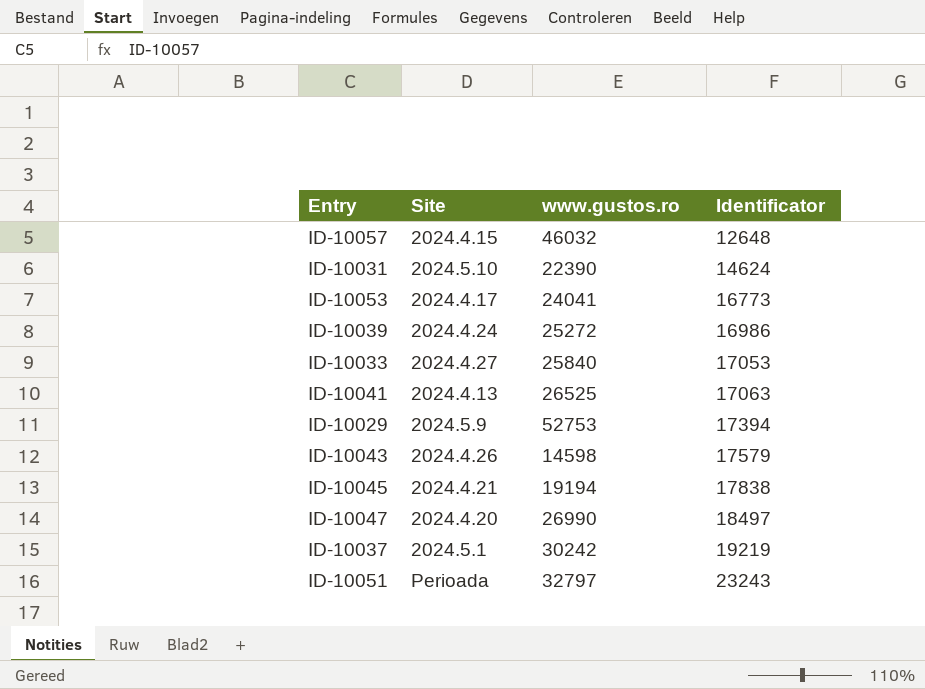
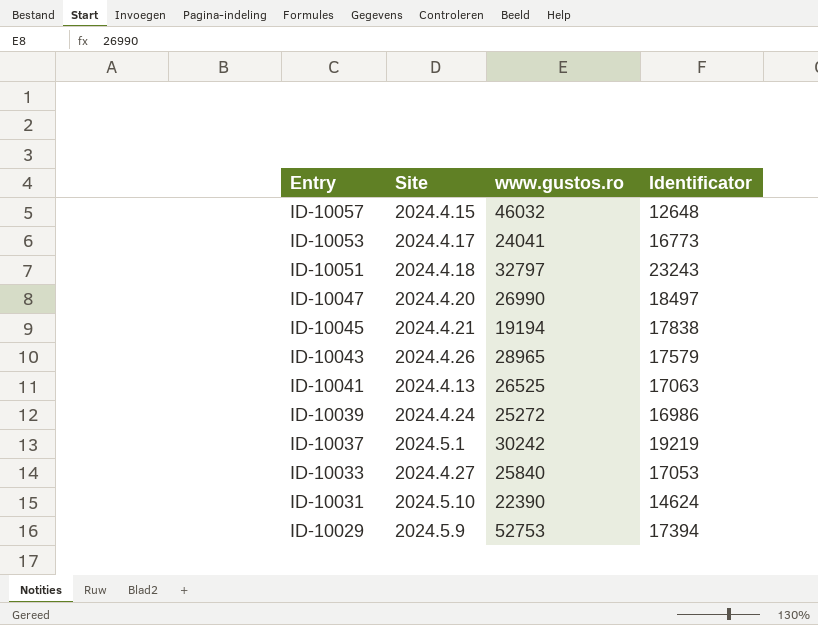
row order: Identificator ascending -> Entry descending
ID-10051 | Site: Perioada -> 2024.4.18
ID-10043 | www.gustos.ro: 14598 -> 28965

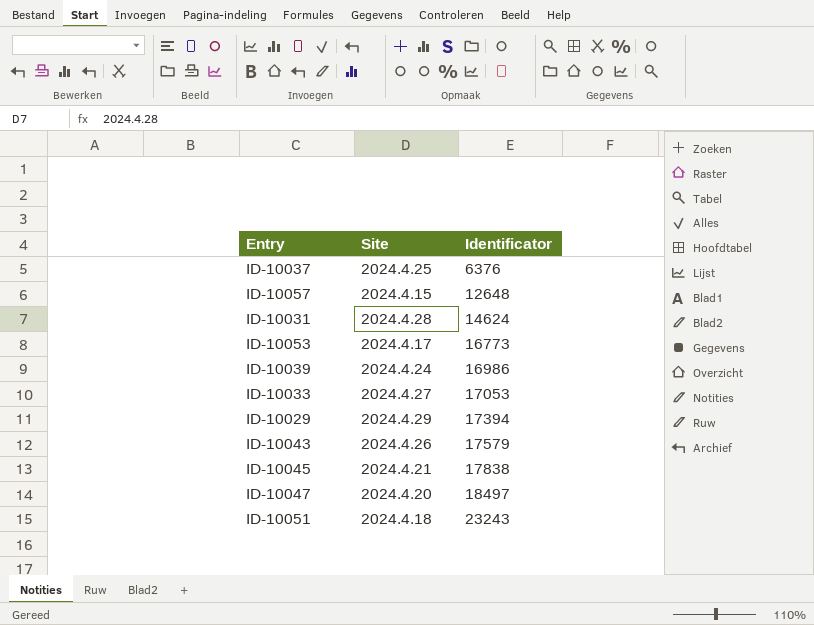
row order: Entry descending -> Identificator ascending
column www.gustos.ro | position: 3 -> none
row ID-10041: 2024.4.13 | 26525 | 17063 -> none
ID-10037 | Site: 2024.5.1 -> 2024.4.25
ID-10037 | Identificator: 19219 -> 6376
ID-10031 | Site: 2024.5.10 -> 2024.4.28
ID-10029 | Site: 2024.5.9 -> 2024.4.29

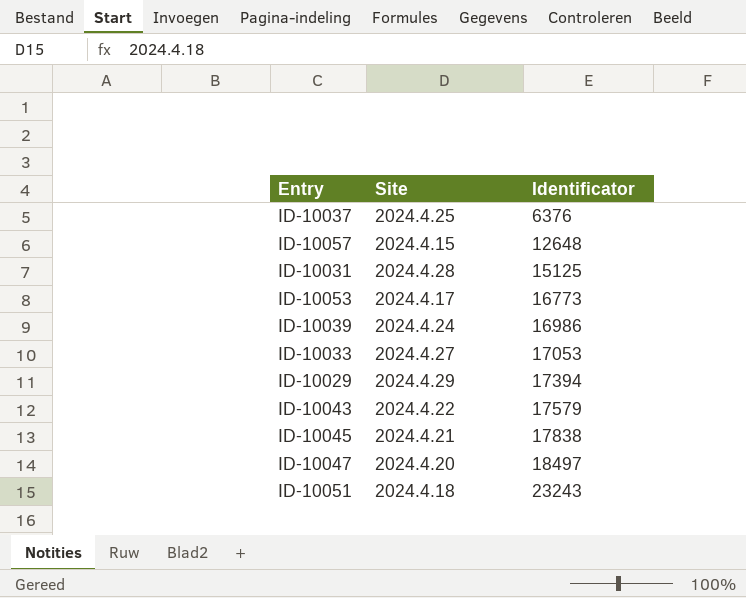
ID-10031 | Identificator: 14624 -> 15125
ID-10043 | Site: 2024.4.26 -> 2024.4.22

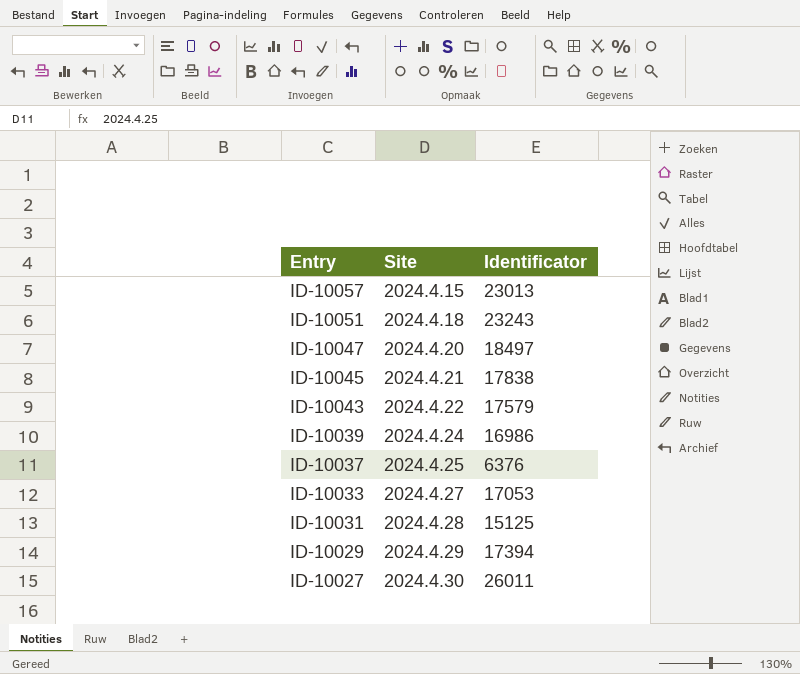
row order: Identificator ascending -> Entry descending
row ID-10053: 2024.4.17 | 16773 -> none
ID-10057 | Identificator: 12648 -> 23013
row ID-10027: none -> 2024.4.30 | 26011

